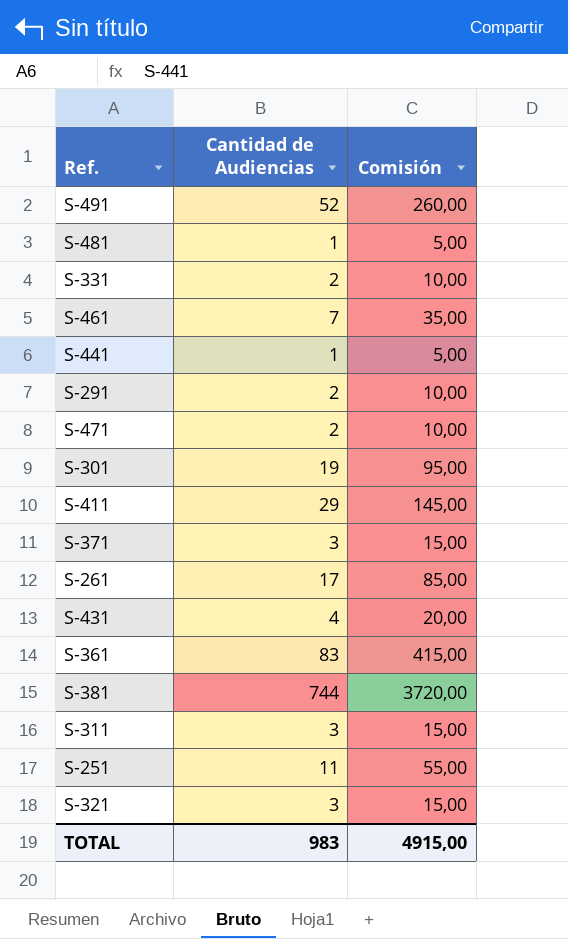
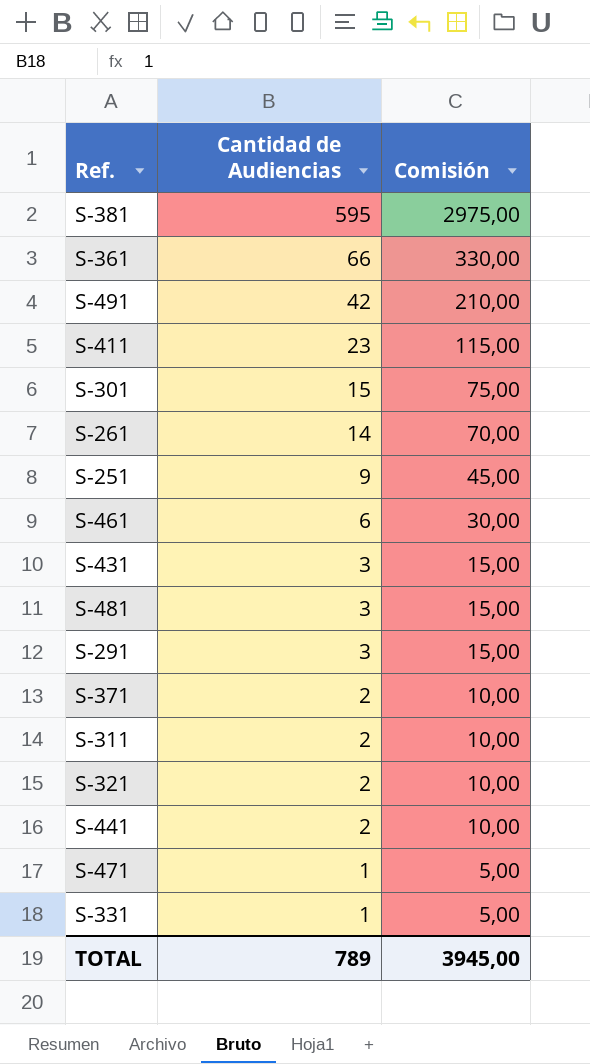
row order: none -> Cantidad de Audiencias descending
S-381 | Cantidad de Audiencias: 744 -> 595
S-381 | Comisión: 3720,00 -> 2975,00
S-361 | Cantidad de Audiencias: 83 -> 66
S-361 | Comisión: 415,00 -> 330,00
S-491 | Cantidad de Audiencias: 52 -> 42
S-491 | Comisión: 260,00 -> 210,00
S-411 | Cantidad de Audiencias: 29 -> 23
S-411 | Comisión: 145,00 -> 115,00
S-301 | Cantidad de Audiencias: 19 -> 15
S-301 | Comisión: 95,00 -> 75,00
S-261 | Cantidad de Audiencias: 17 -> 14
S-261 | Comisión: 85,00 -> 70,00
S-251 | Cantidad de Audiencias: 11 -> 9
S-251 | Comisión: 55,00 -> 45,00
S-461 | Cantidad de Audiencias: 7 -> 6
S-461 | Comisión: 35,00 -> 30,00
S-431 | Cantidad de Audiencias: 4 -> 3
S-431 | Comisión: 20,00 -> 15,00
S-481 | Cantidad de Audiencias: 1 -> 3
S-481 | Comisión: 5,00 -> 15,00
S-291 | Cantidad de Audiencias: 2 -> 3
S-291 | Comisión: 10,00 -> 15,00
S-371 | Cantidad de Audiencias: 3 -> 2
S-371 | Comisión: 15,00 -> 10,00
S-311 | Cantidad de Audiencias: 3 -> 2
S-311 | Comisión: 15,00 -> 10,00
S-321 | Cantidad de Audiencias: 3 -> 2
S-321 | Comisión: 15,00 -> 10,00
S-441 | Cantidad de Audiencias: 1 -> 2
S-441 | Comisión: 5,00 -> 10,00
S-471 | Cantidad de Audiencias: 2 -> 1
S-471 | Comisión: 10,00 -> 5,00
S-331 | Cantidad de Audiencias: 2 -> 1
S-331 | Comisión: 10,00 -> 5,00
TOTAL | Cantidad de Audiencias: 983 -> 789
TOTAL | Comisión: 4915,00 -> 3945,00

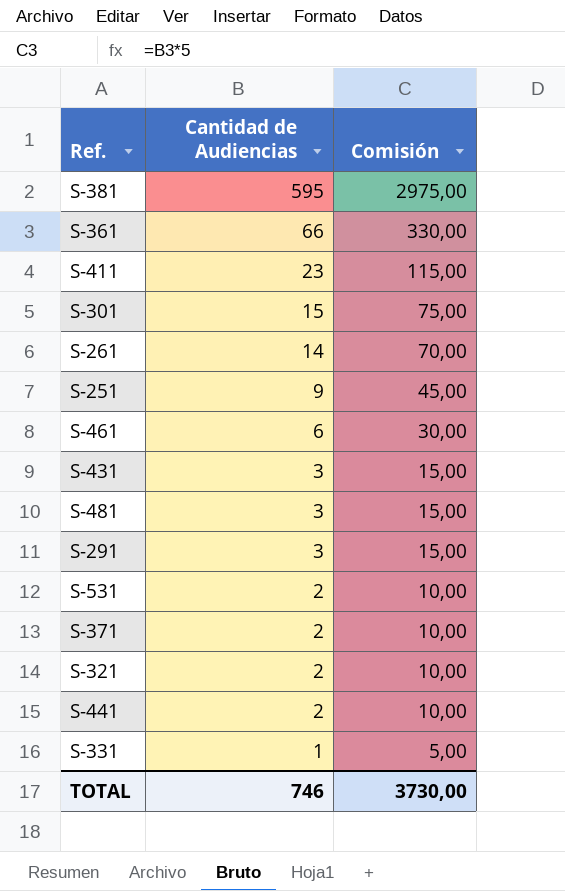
row S-491: 42 | 210,00 -> none
row S-311: 2 | 10,00 -> none
row S-471: 1 | 5,00 -> none
row S-531: none -> 2 | 10,00
TOTAL | Cantidad de Audiencias: 789 -> 746
TOTAL | Comisión: 3945,00 -> 3730,00

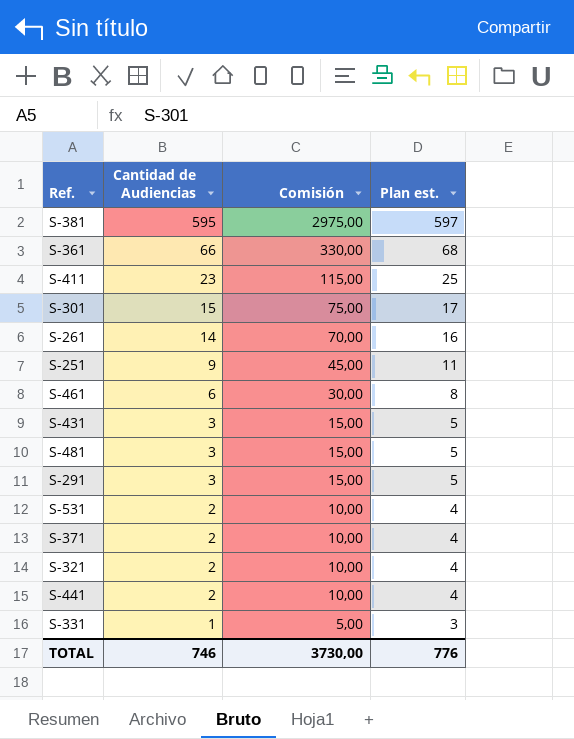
column Plan est. | formula: none -> [Cantidad de Audiencias] + 2

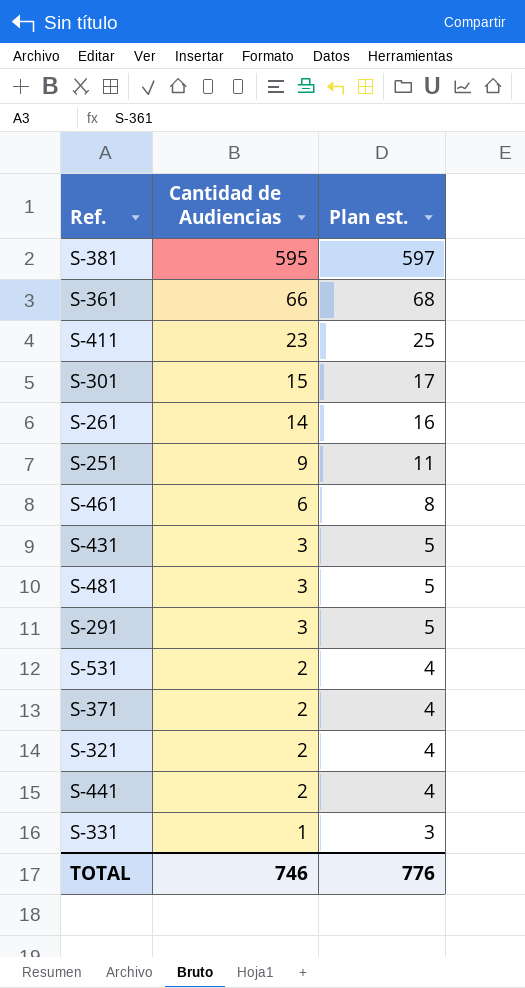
column Comisión | formula: [Cantidad de Audiencias] * 5 -> none

